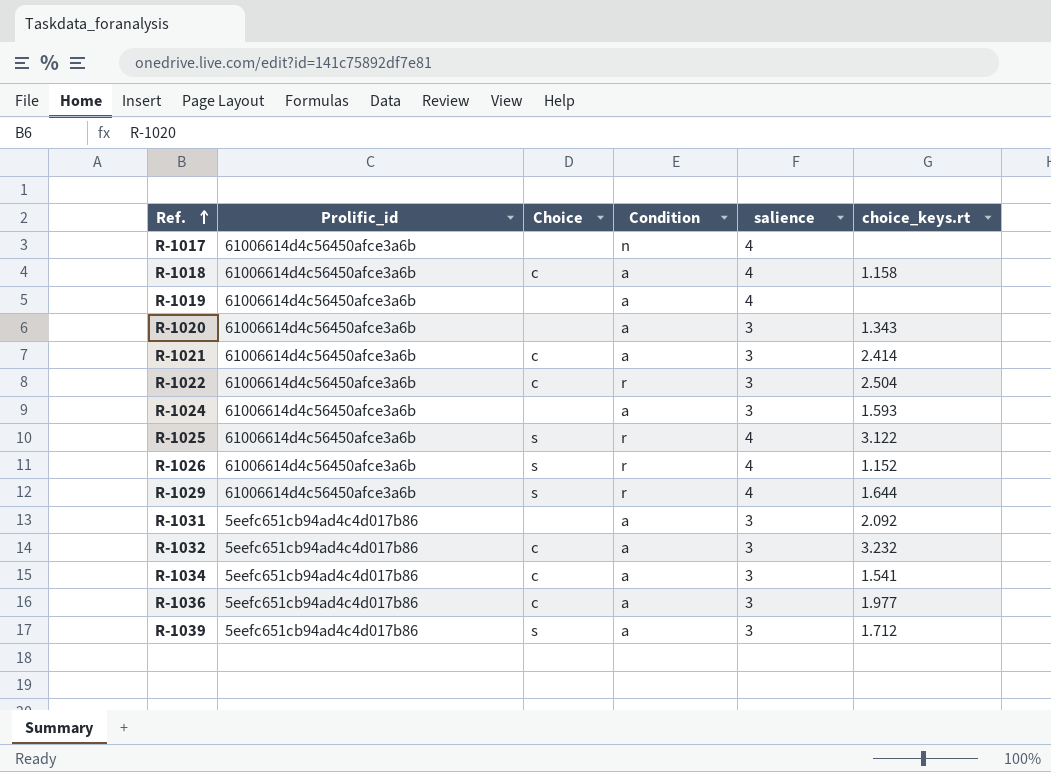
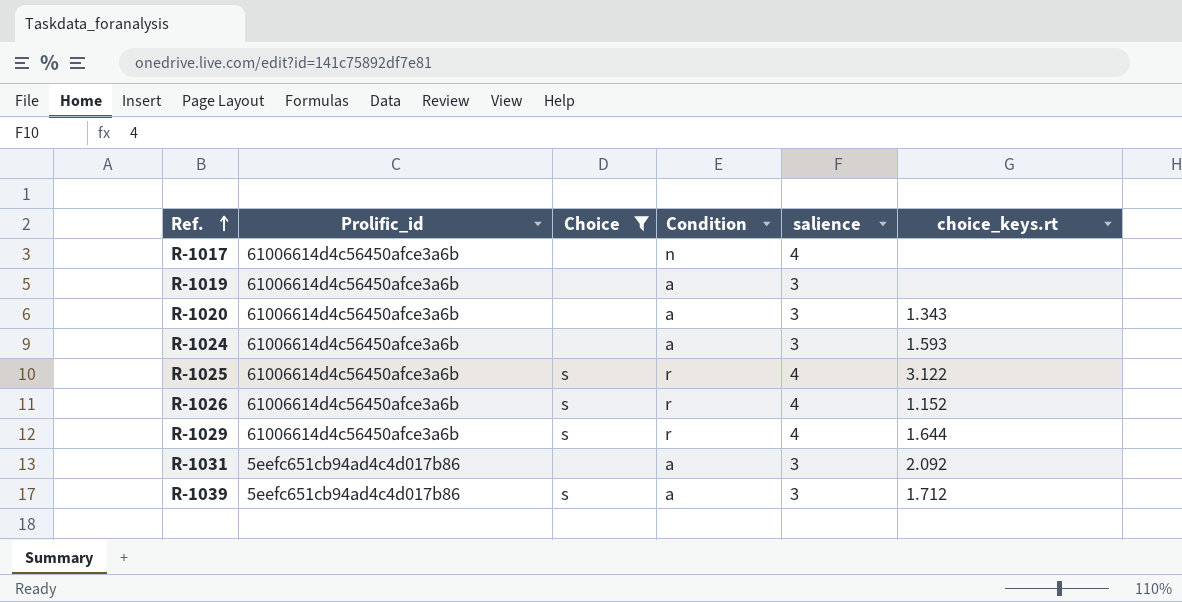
filter: none -> Choice != c
R-1019 | salience: 4 -> 3

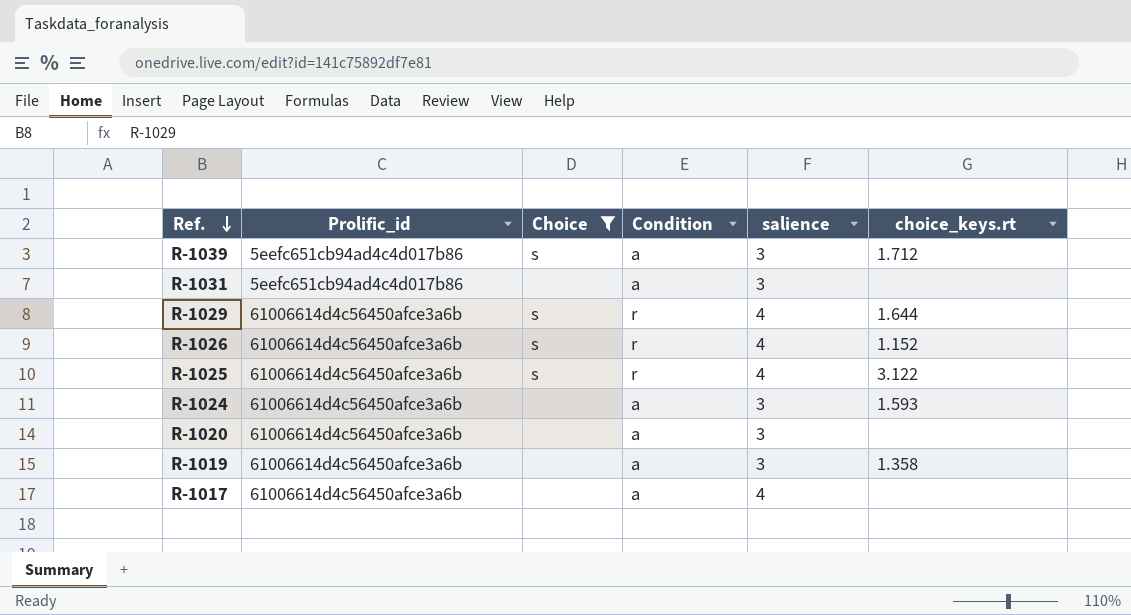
row order: Ref. ascending -> Ref. descending
R-1031 | choice_keys.rt: 2.092 -> none
R-1020 | choice_keys.rt: 1.343 -> none
R-1019 | choice_keys.rt: none -> 1.358
R-1017 | Condition: n -> a

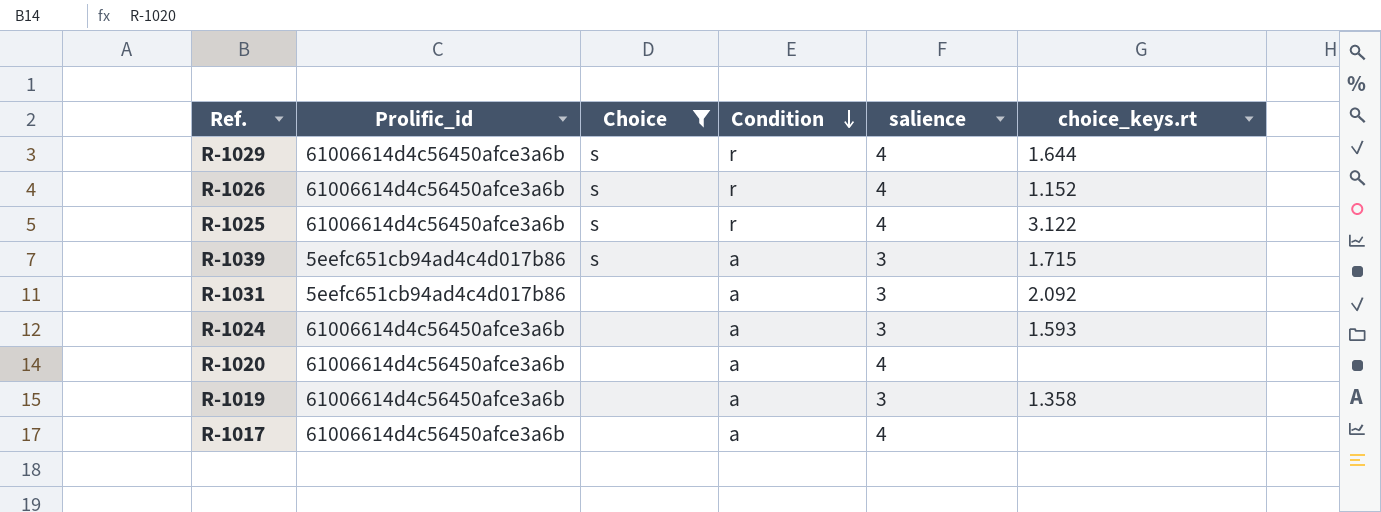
row order: Ref. descending -> Condition descending
R-1039 | choice_keys.rt: 1.712 -> 1.715
R-1031 | choice_keys.rt: none -> 2.092
R-1020 | salience: 3 -> 4

